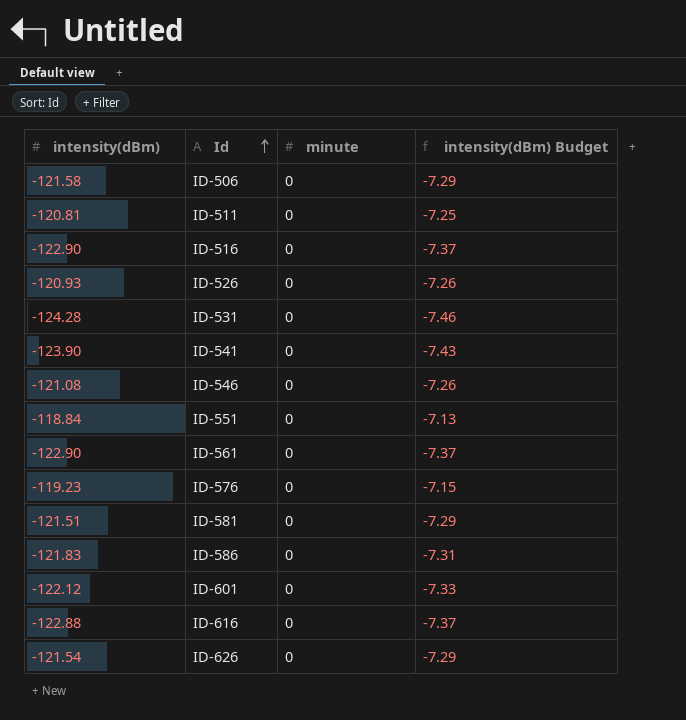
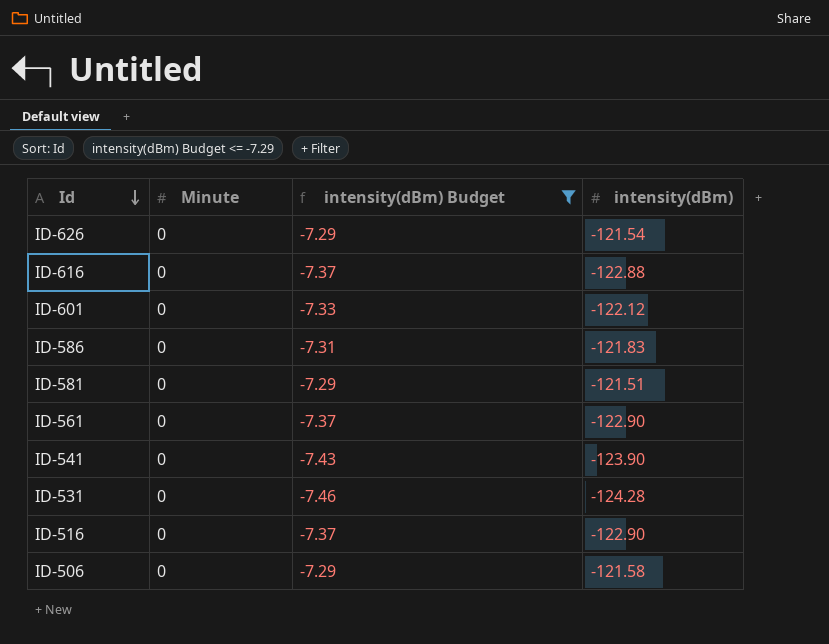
filter: none -> intensity(dBm) Budget <= -7.29
row order: Id ascending -> Id descending
column name: minute -> Minute
column intensity(dBm) | position: 1 -> 4

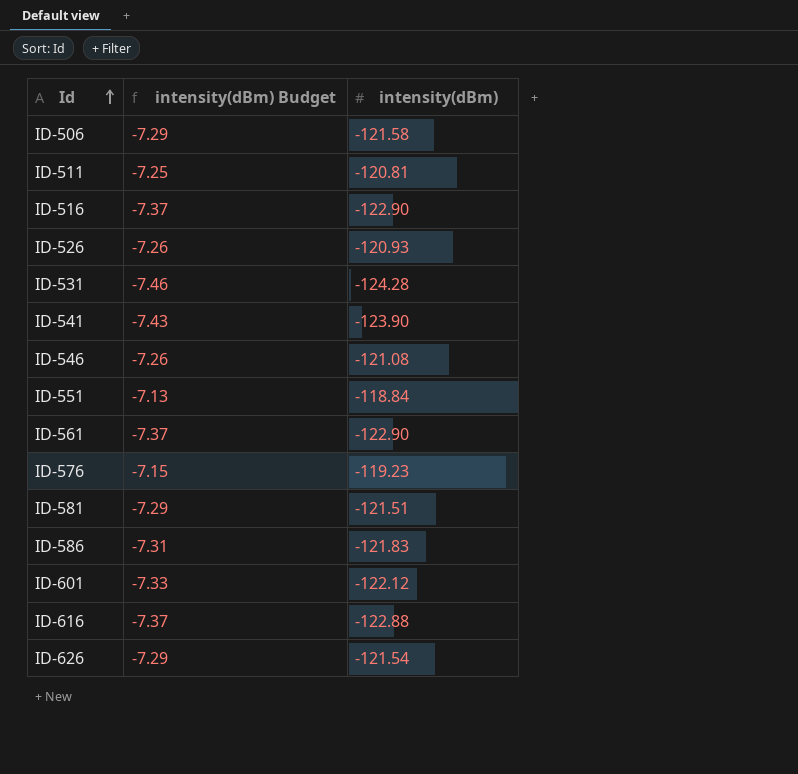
filter: intensity(dBm) Budget <= -7.29 -> none
row order: Id descending -> Id ascending
column Minute | position: 2 -> none

